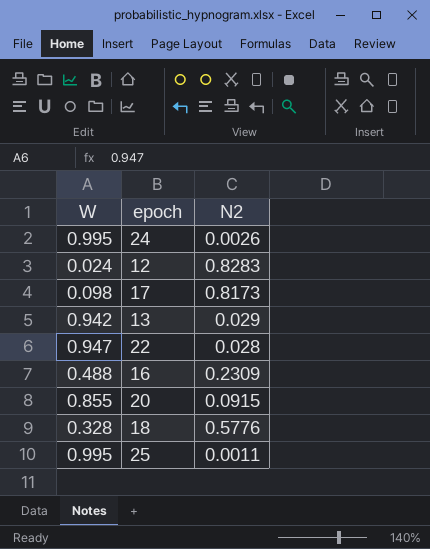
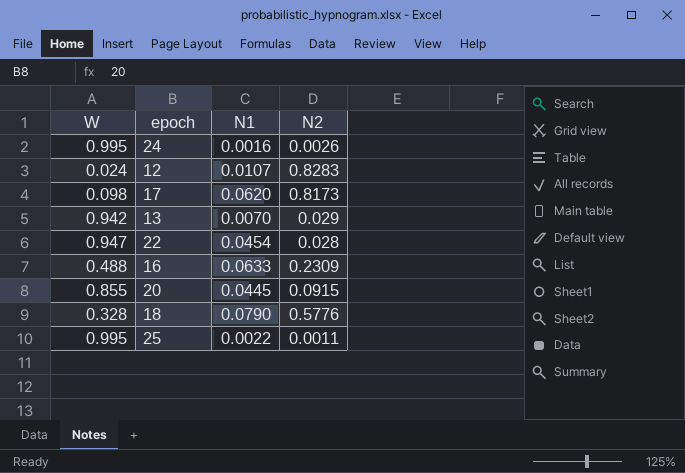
column N1 | position: none -> 3

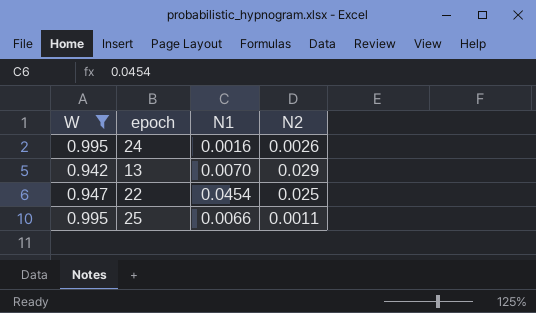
filter: none -> W >= 0.942
22 | N2: 0.028 -> 0.025
25 | N1: 0.0022 -> 0.0066

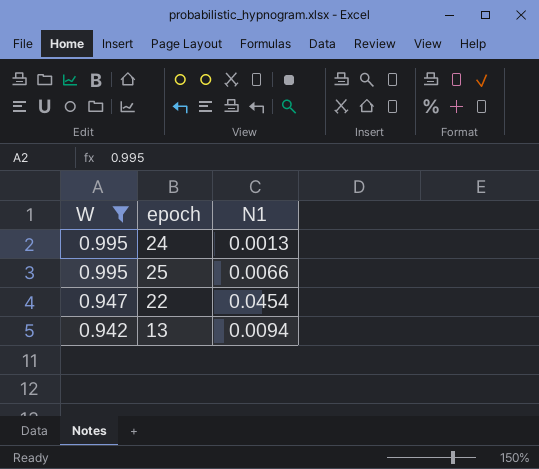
row order: none -> W descending
column N2 | position: 4 -> none
24 | N1: 0.0016 -> 0.0013
13 | N1: 0.0070 -> 0.0094

